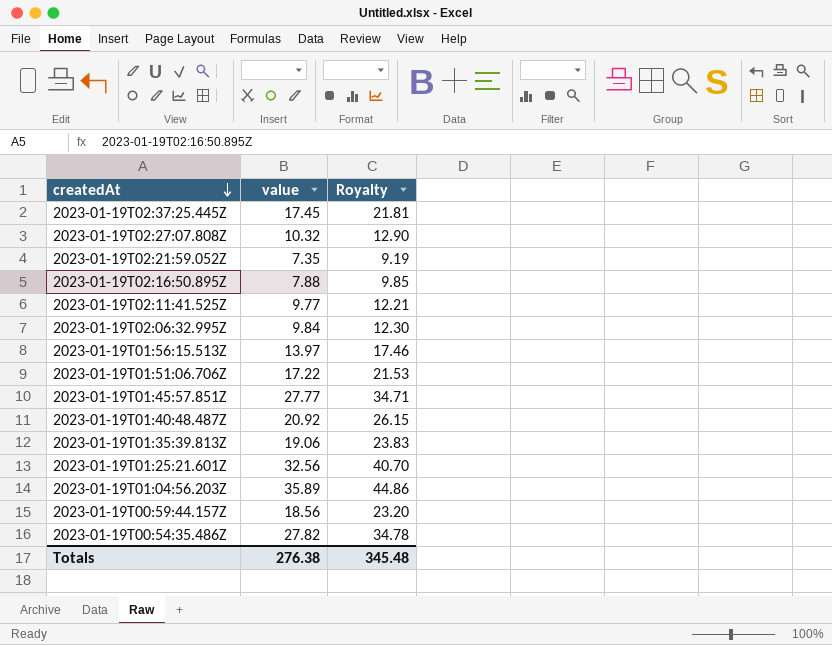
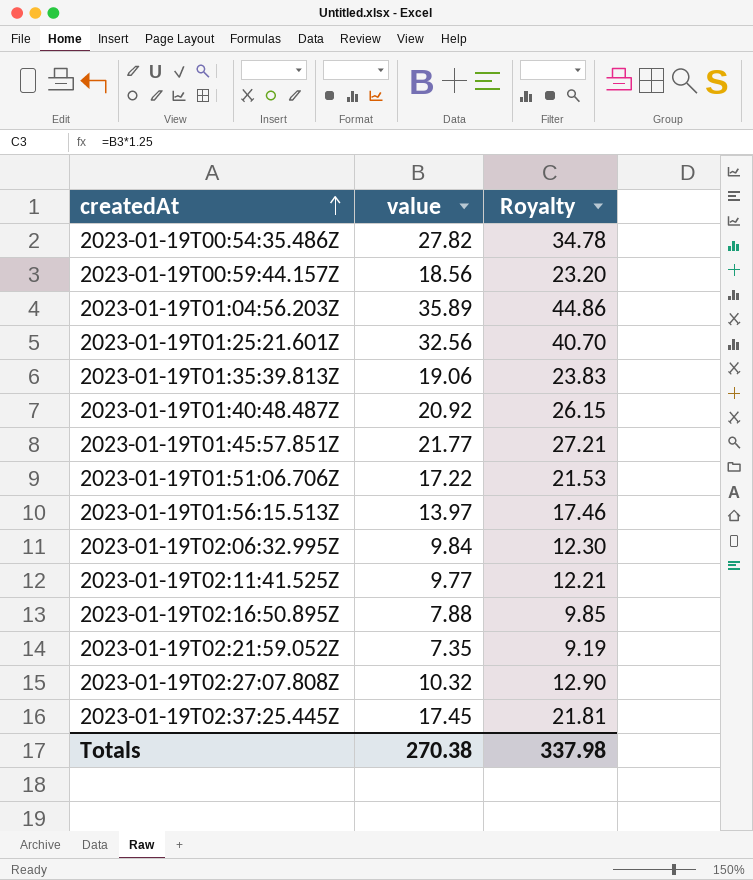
row order: createdAt descending -> createdAt ascending
2023-01-19T01:45:57.851Z | value: 27.77 -> 21.77
2023-01-19T01:45:57.851Z | Royalty: 34.71 -> 27.21
Totals | value: 276.38 -> 270.38
Totals | Royalty: 345.48 -> 337.98

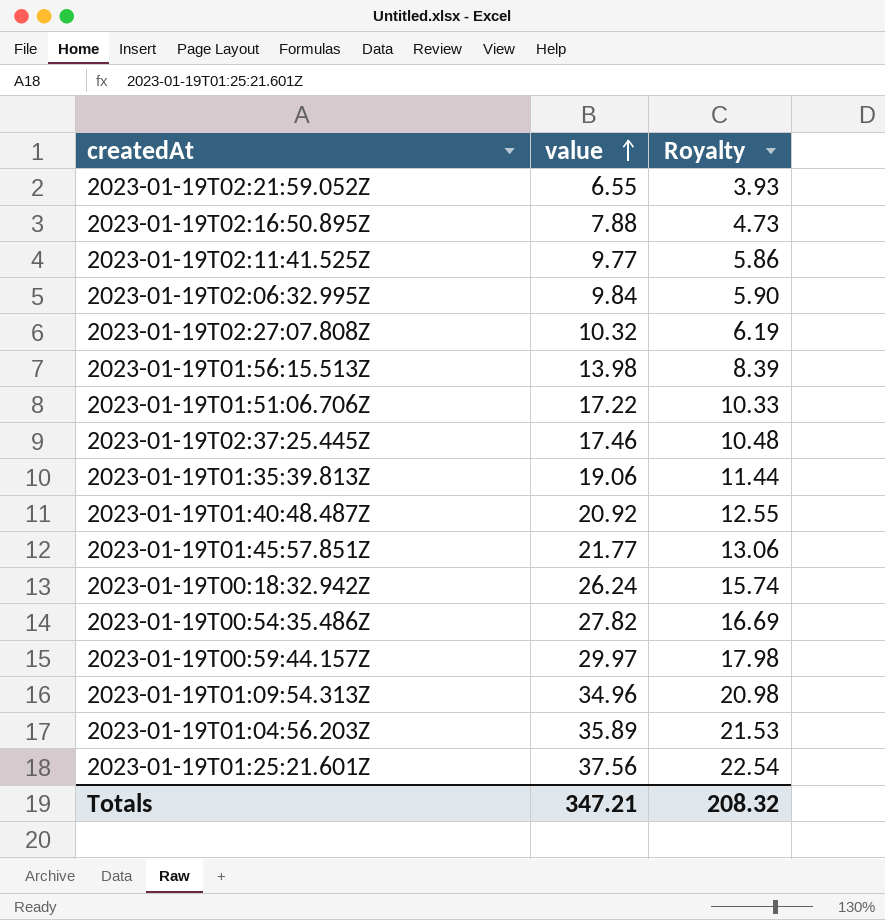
row order: createdAt ascending -> value ascending
column Royalty | formula: [value] * 1.25 -> [value] * 0.6
2023-01-19T02:21:59.052Z | value: 7.35 -> 6.55
2023-01-19T01:56:15.513Z | value: 13.97 -> 13.98
2023-01-19T02:37:25.445Z | value: 17.45 -> 17.46
row 2023-01-19T00:18:32.942Z: none -> 26.24 | 15.74
2023-01-19T00:59:44.157Z | value: 18.56 -> 29.97
row 2023-01-19T01:09:54.313Z: none -> 34.96 | 20.98
2023-01-19T01:25:21.601Z | value: 32.56 -> 37.56
Totals | value: 270.38 -> 347.21
Totals | Royalty: 337.98 -> 208.32

